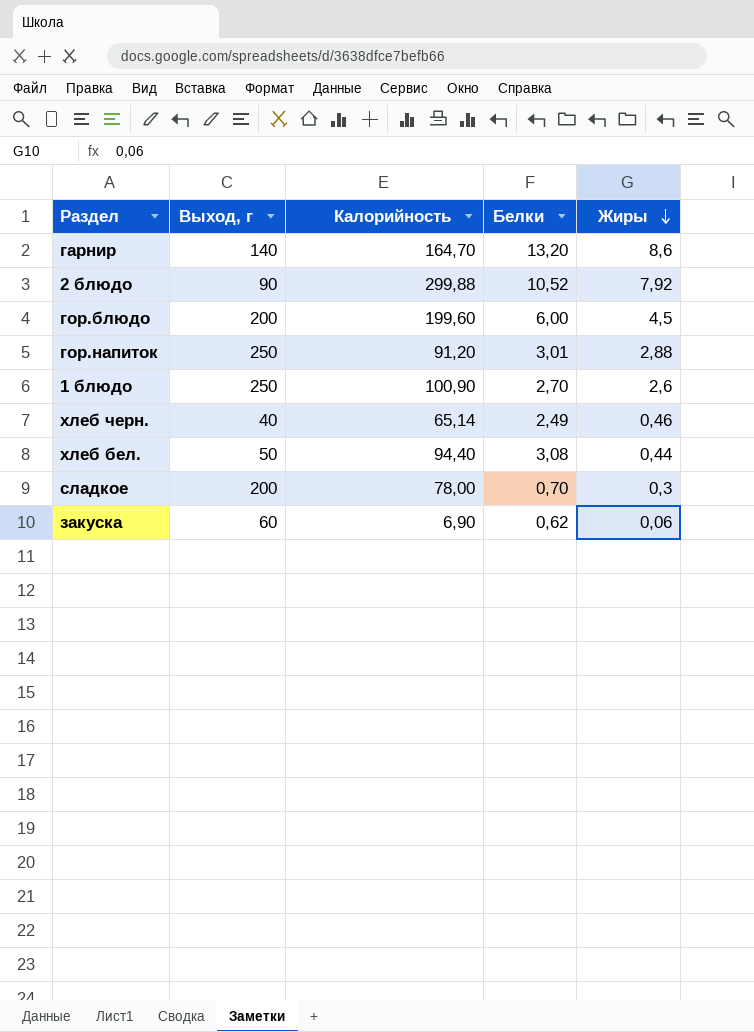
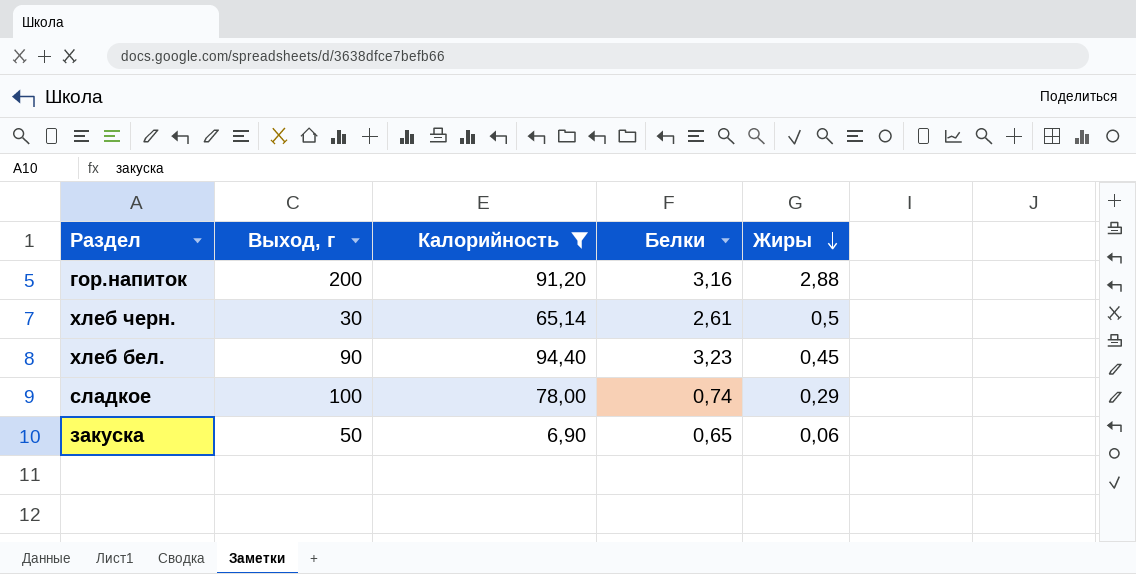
filter: none -> Калорийность <= 94,40
гор.напиток | Выход, г: 250 -> 200
гор.напиток | Белки: 3,01 -> 3,16
хлеб черн. | Выход, г: 40 -> 30
хлеб черн. | Белки: 2,49 -> 2,61
хлеб черн. | Жиры: 0,46 -> 0,5
хлеб бел. | Выход, г: 50 -> 90
хлеб бел. | Белки: 3,08 -> 3,23
хлеб бел. | Жиры: 0,44 -> 0,45
сладкое | Выход, г: 200 -> 100
сладкое | Белки: 0,70 -> 0,74
сладкое | Жиры: 0,3 -> 0,29
закуска | Выход, г: 60 -> 50
закуска | Белки: 0,62 -> 0,65

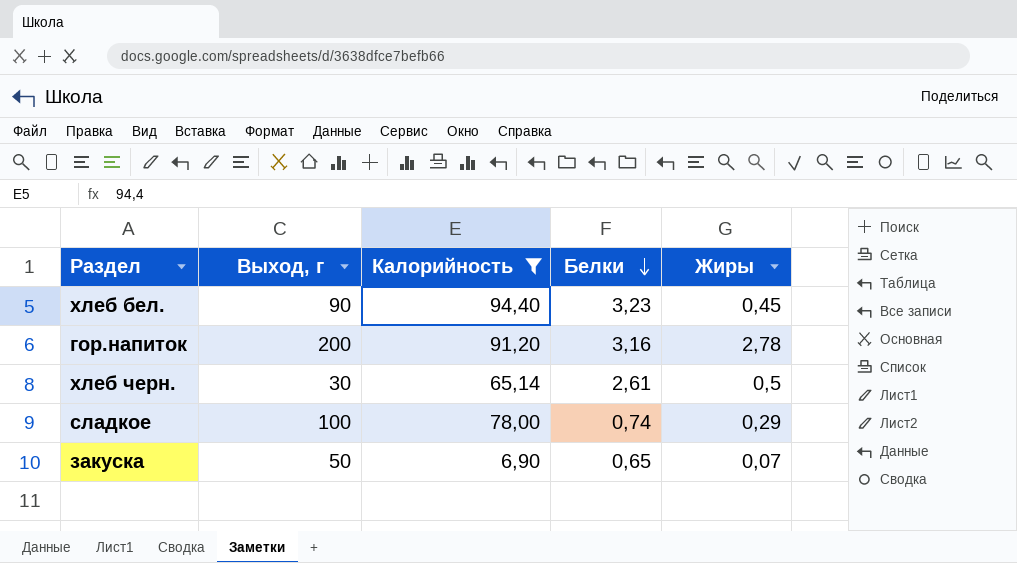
row order: Жиры descending -> Белки descending
гор.напиток | Жиры: 2,88 -> 2,78
закуска | Жиры: 0,06 -> 0,07

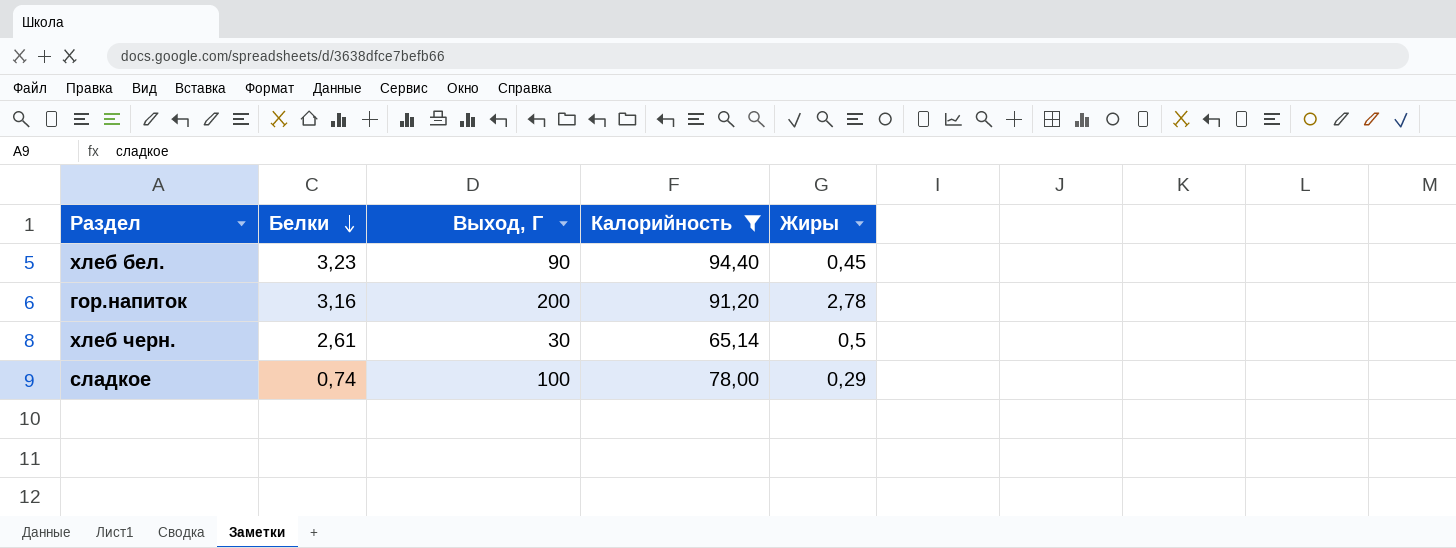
column Белки | position: 4 -> 2
column name: Выход, г -> Выход, Г
row закуска: 50 | 6,90 | 0,65 | 0,07 -> none

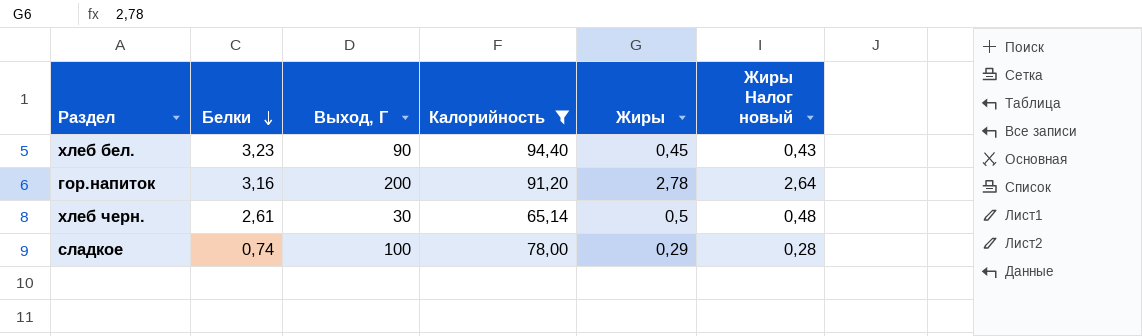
column Жиры Налог новый | formula: none -> [Жиры] * 0,95

